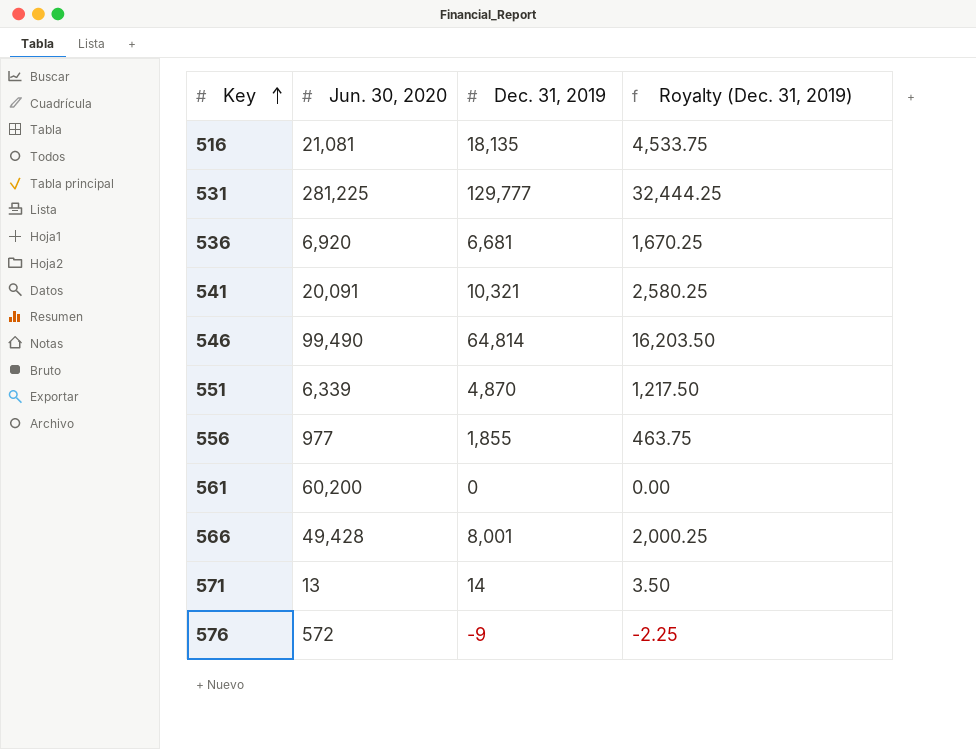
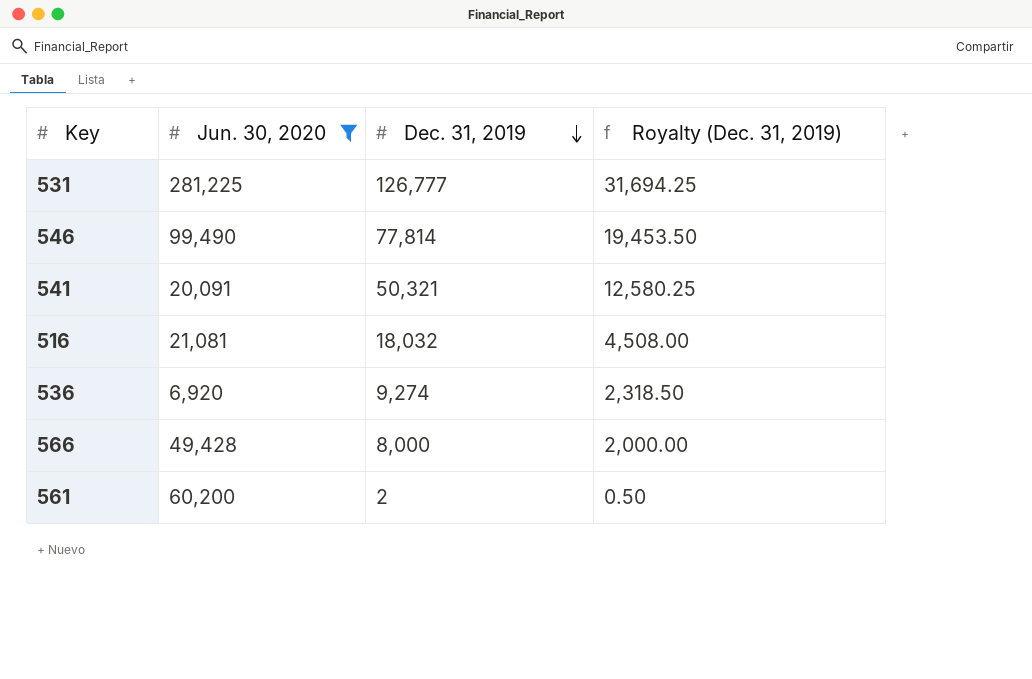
filter: none -> Jun. 30, 2020 >= 6,920
row order: Key ascending -> Dec. 31, 2019 descending
531 | Dec. 31, 2019: 129,777 -> 126,777
531 | Royalty (Dec. 31, 2019): 32,444.25 -> 31,694.25
546 | Dec. 31, 2019: 64,814 -> 77,814
546 | Royalty (Dec. 31, 2019): 16,203.50 -> 19,453.50
541 | Dec. 31, 2019: 10,321 -> 50,321
541 | Royalty (Dec. 31, 2019): 2,580.25 -> 12,580.25
516 | Dec. 31, 2019: 18,135 -> 18,032
516 | Royalty (Dec. 31, 2019): 4,533.75 -> 4,508.00
536 | Dec. 31, 2019: 6,681 -> 9,274
536 | Royalty (Dec. 31, 2019): 1,670.25 -> 2,318.50
566 | Dec. 31, 2019: 8,001 -> 8,000
566 | Royalty (Dec. 31, 2019): 2,000.25 -> 2,000.00
561 | Dec. 31, 2019: 0 -> 2
561 | Royalty (Dec. 31, 2019): 0.00 -> 0.50

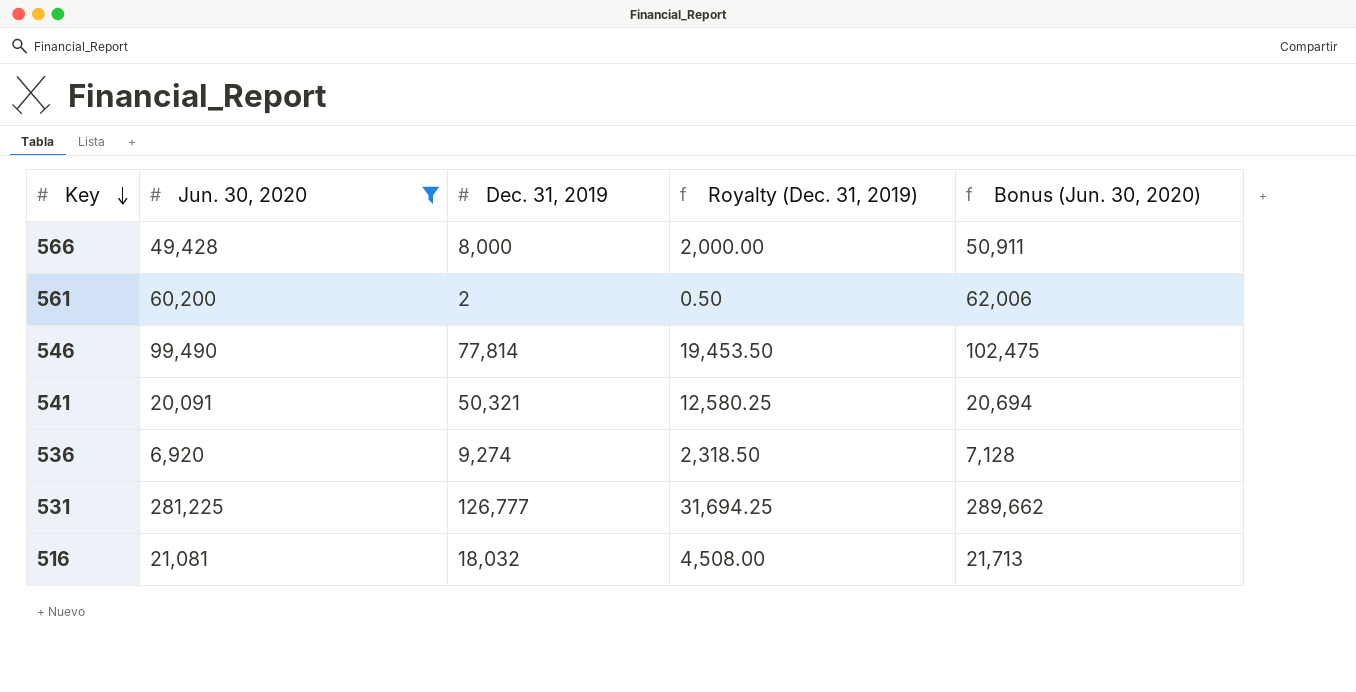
row order: Dec. 31, 2019 descending -> Key descending
column Bonus (Jun. 30, 2020) | formula: none -> [Jun. 30, 2020] * 1.03

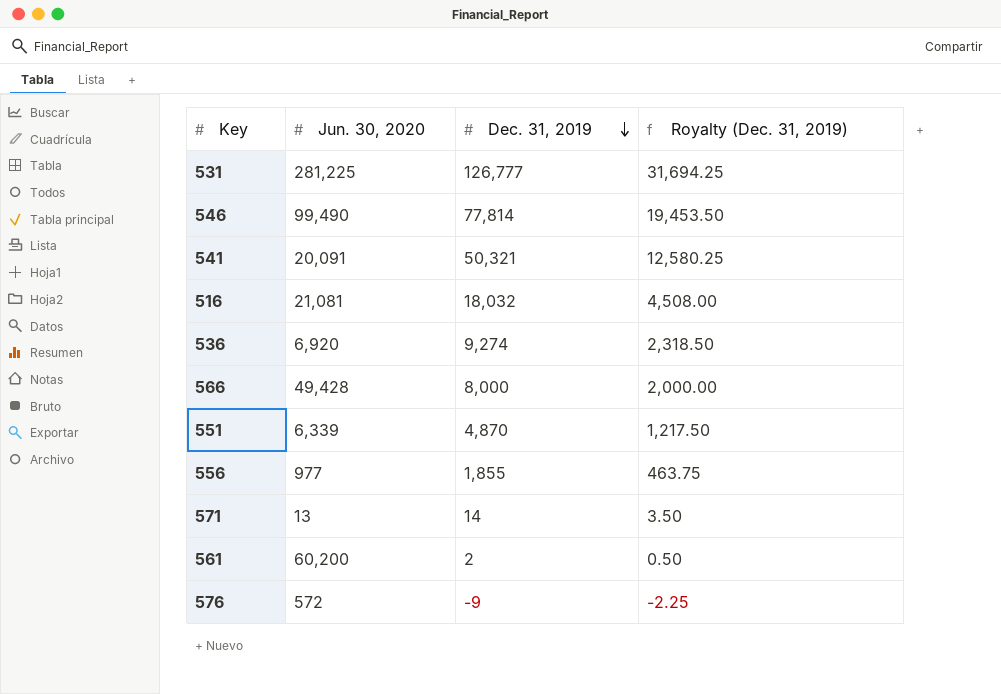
filter: Jun. 30, 2020 >= 6,920 -> none
row order: Key descending -> Dec. 31, 2019 descending
column Bonus (Jun. 30, 2020) | formula: [Jun. 30, 2020] * 1.03 -> none

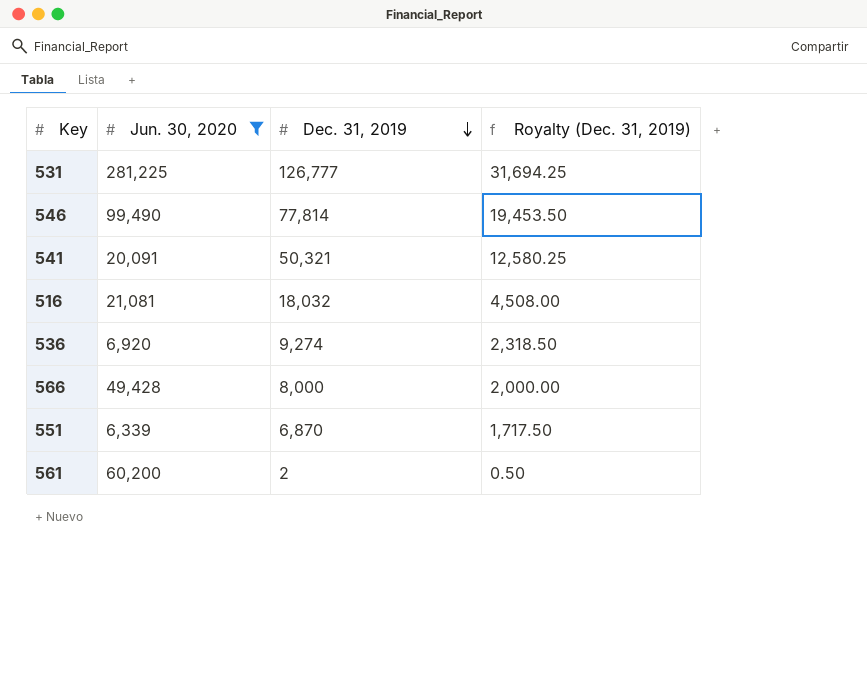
filter: none -> Jun. 30, 2020 >= 6,339
551 | Dec. 31, 2019: 4,870 -> 6,870
551 | Royalty (Dec. 31, 2019): 1,217.50 -> 1,717.50

